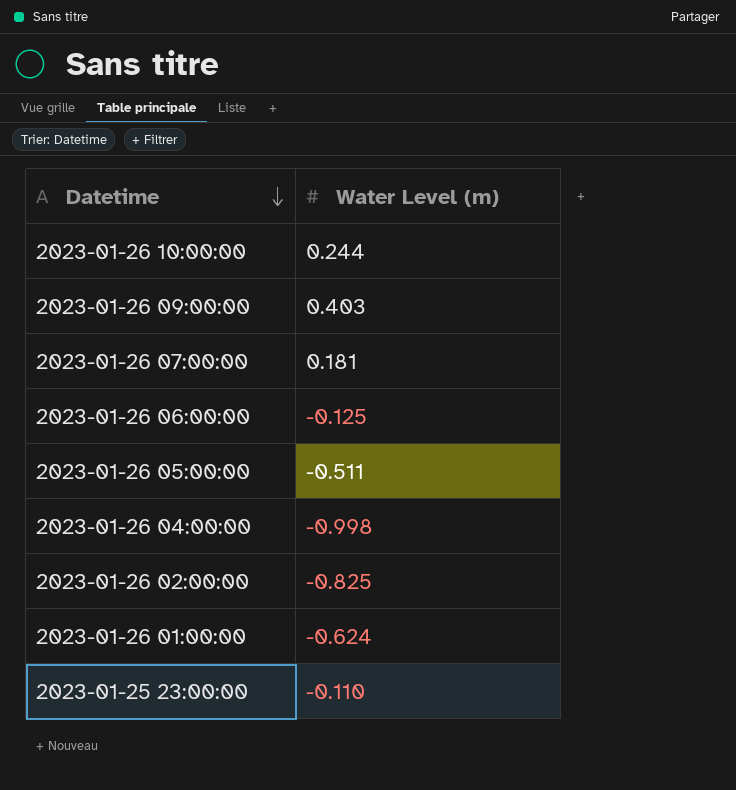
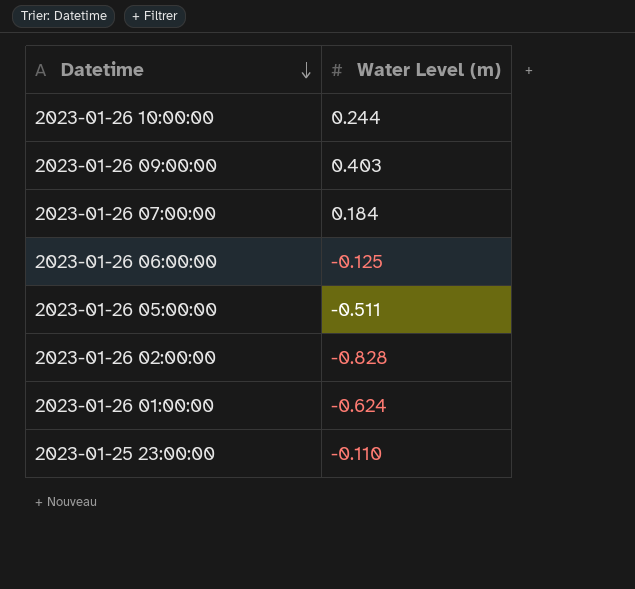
row 2023-01-26 04:00:00: -0.998 -> none
2023-01-26 07:00:00 | Water Level (m): 0.181 -> 0.184
2023-01-26 02:00:00 | Water Level (m): -0.825 -> -0.828

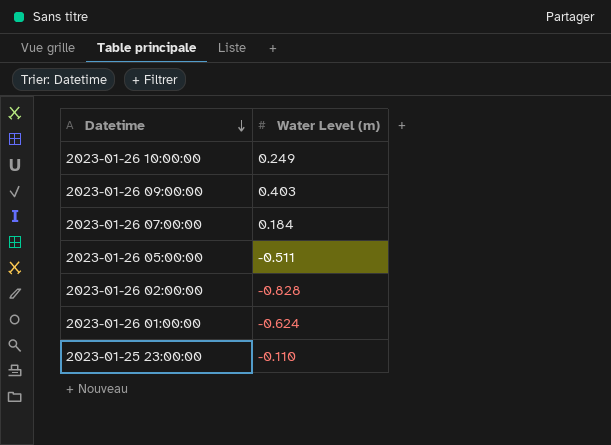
row 2023-01-26 06:00:00: -0.125 -> none
2023-01-26 10:00:00 | Water Level (m): 0.244 -> 0.249

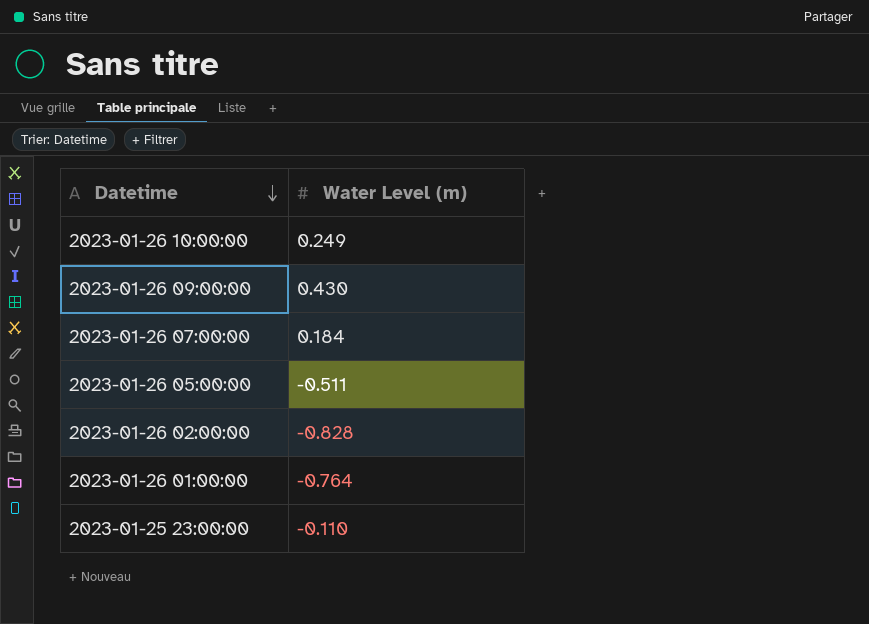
2023-01-26 09:00:00 | Water Level (m): 0.403 -> 0.430
2023-01-26 01:00:00 | Water Level (m): -0.624 -> -0.764

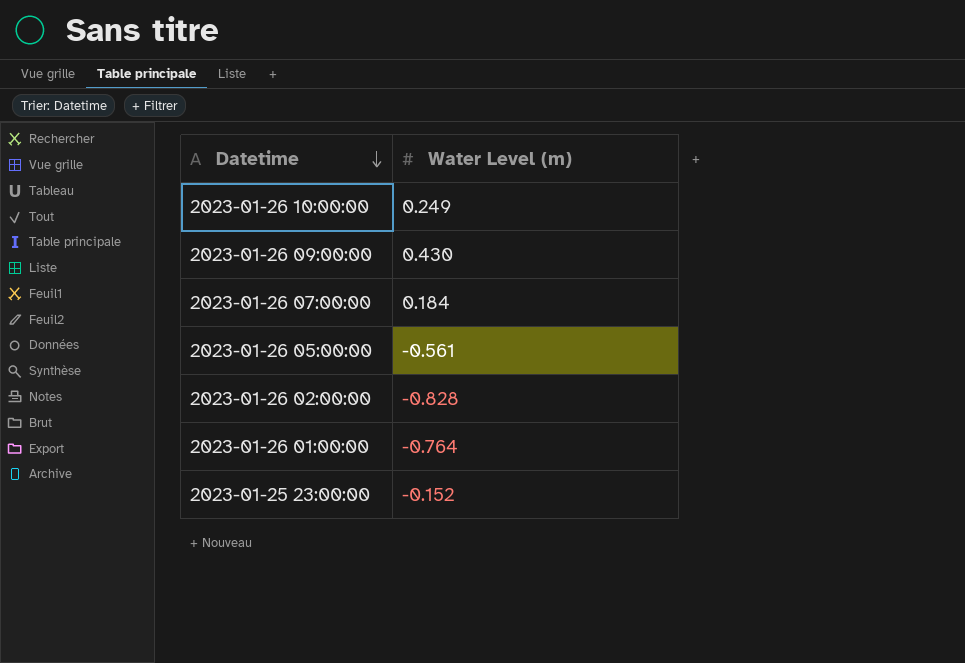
2023-01-26 05:00:00 | Water Level (m): -0.511 -> -0.561
2023-01-25 23:00:00 | Water Level (m): -0.110 -> -0.152

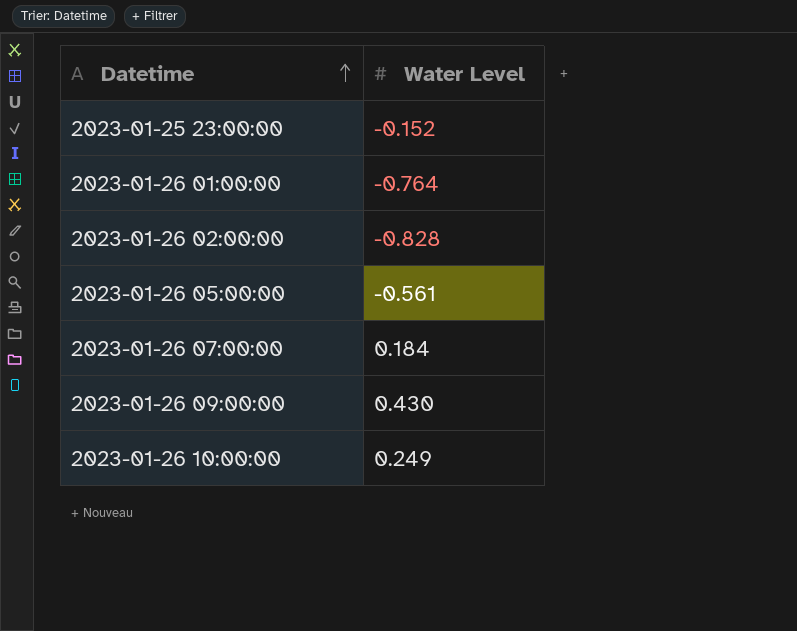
row order: Datetime descending -> Datetime ascending
column name: Water Level (m) -> Water Level

